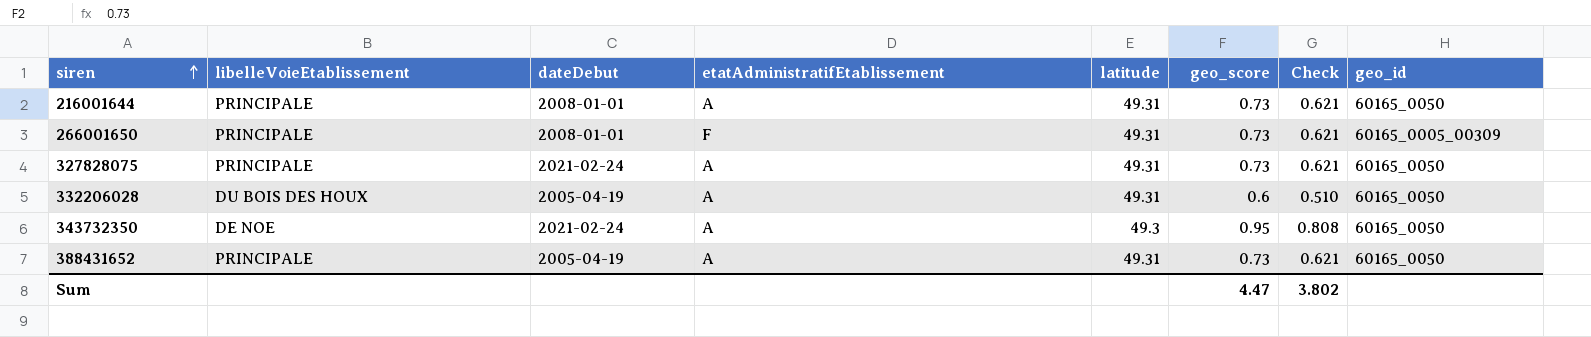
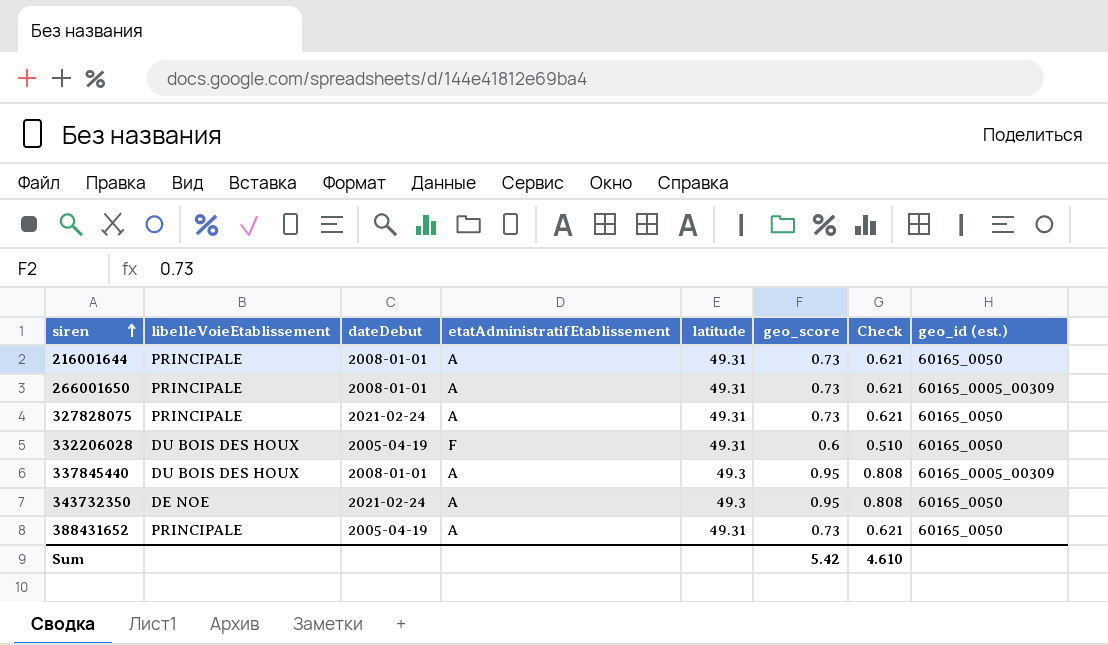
column name: geo_id -> geo_id (est.)
266001650 | etatAdministratifEtablissement: F -> A
332206028 | etatAdministratifEtablissement: A -> F
row 337845440: none -> DU BOIS DES HOUX | 2008-01-01 | A | 49.3 | 0.95 | 0.808 | 60165_0005_00309
Sum | geo_score: 4.47 -> 5.42
Sum | Check: 3.802 -> 4.610

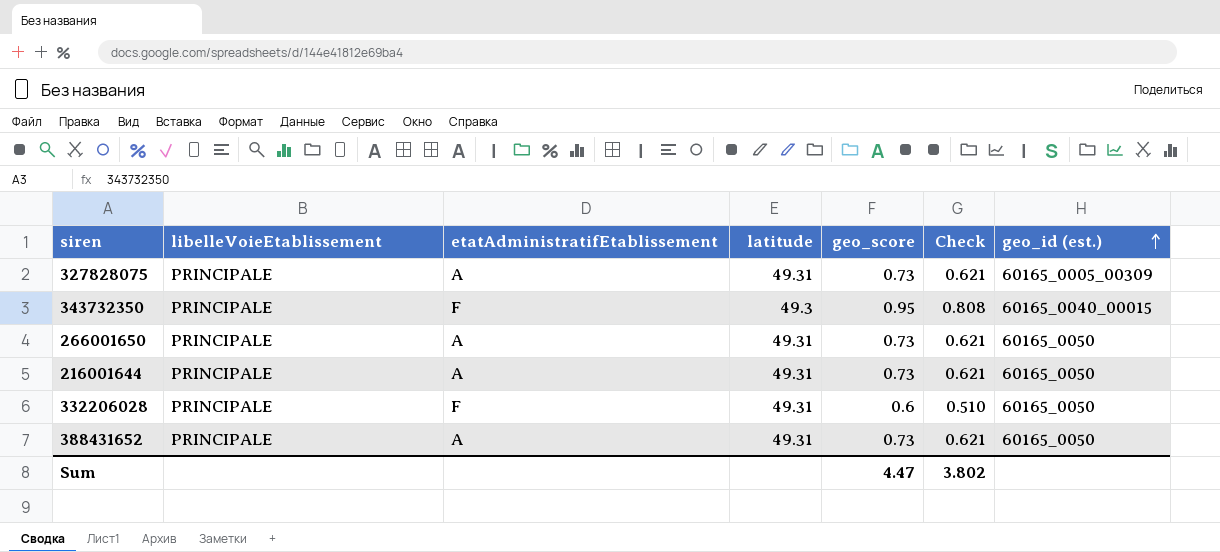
row order: siren ascending -> geo_id (est.) ascending
column dateDebut | position: 3 -> none
row 337845440: DU BOIS DES HOUX | 2008-01-01 | A | 49.3 | 0.95 | 0.808 | 60165_0005_00309 -> none
327828075 | geo_id (est.): 60165_0050 -> 60165_0005_00309
343732350 | libelleVoieEtablissement: DE NOE -> PRINCIPALE
343732350 | etatAdministratifEtablissement: A -> F
343732350 | geo_id (est.): 60165_0050 -> 60165_0040_00015
266001650 | geo_id (est.): 60165_0005_00309 -> 60165_0050
332206028 | libelleVoieEtablissement: DU BOIS DES HOUX -> PRINCIPALE
Sum | geo_score: 5.42 -> 4.47
Sum | Check: 4.610 -> 3.802

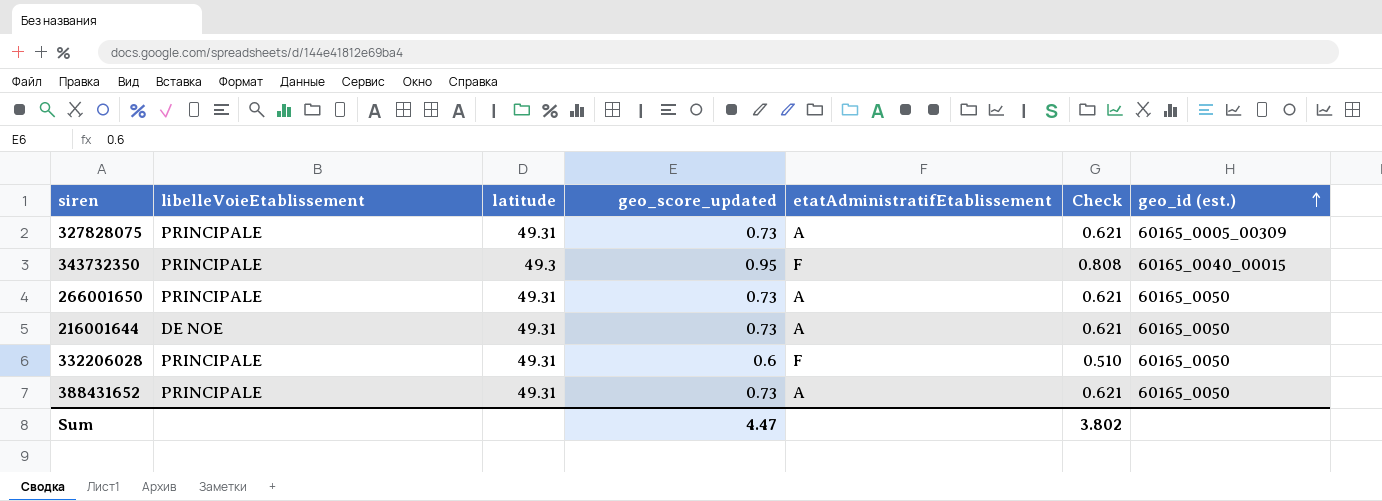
column name: geo_score -> geo_score_updated
column etatAdministratifEtablissement | position: 3 -> 5
216001644 | libelleVoieEtablissement: PRINCIPALE -> DE NOE

